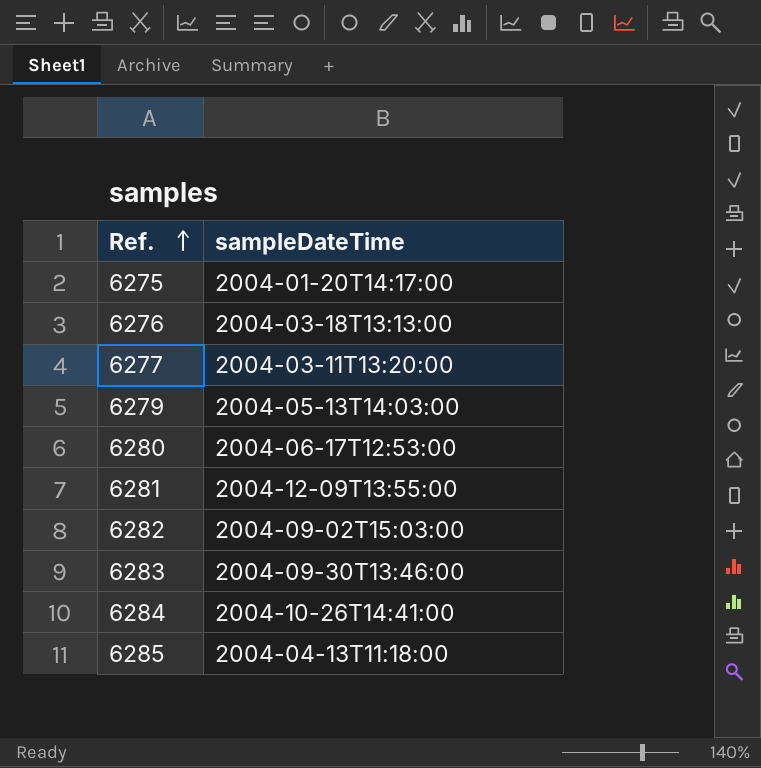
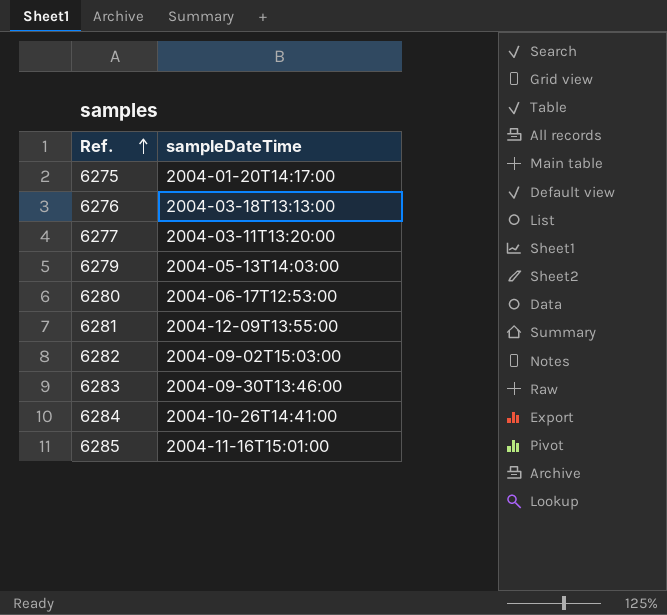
6285 | sampleDateTime: 2004-04-13T11:18:00 -> 2004-11-16T15:01:00

